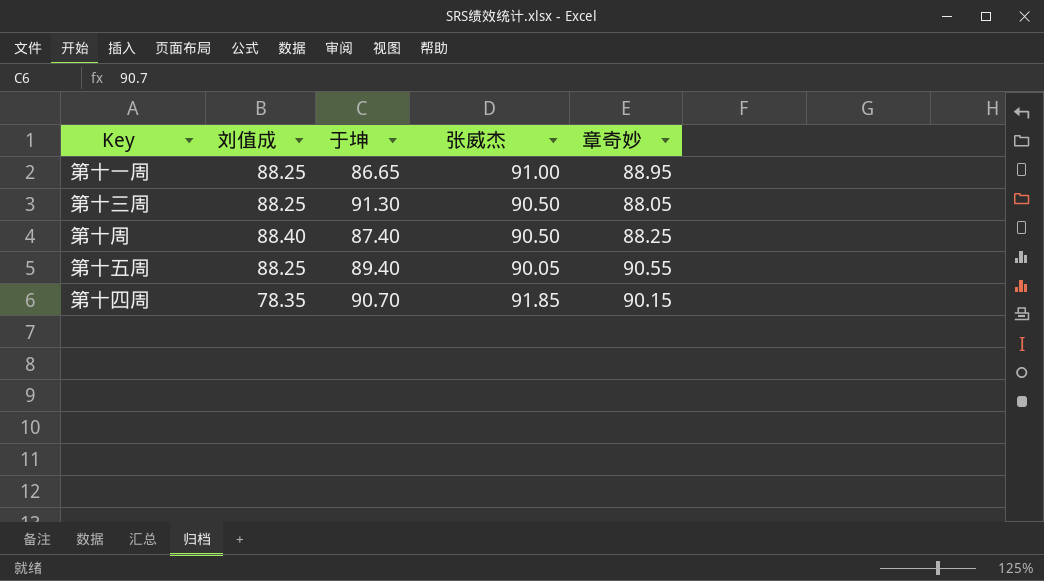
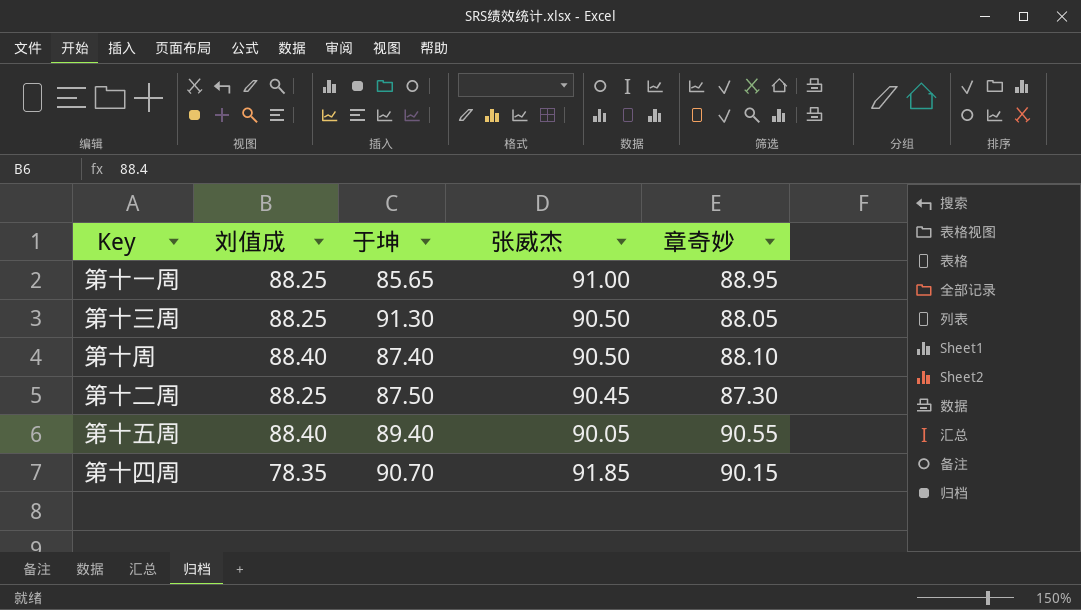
第十一周 | 于坤: 86.65 -> 85.65
第十周 | 章奇妙: 88.25 -> 88.10
row 第十二周: none -> 88.25 | 87.50 | 90.45 | 87.30
第十五周 | 刘值成: 88.25 -> 88.40

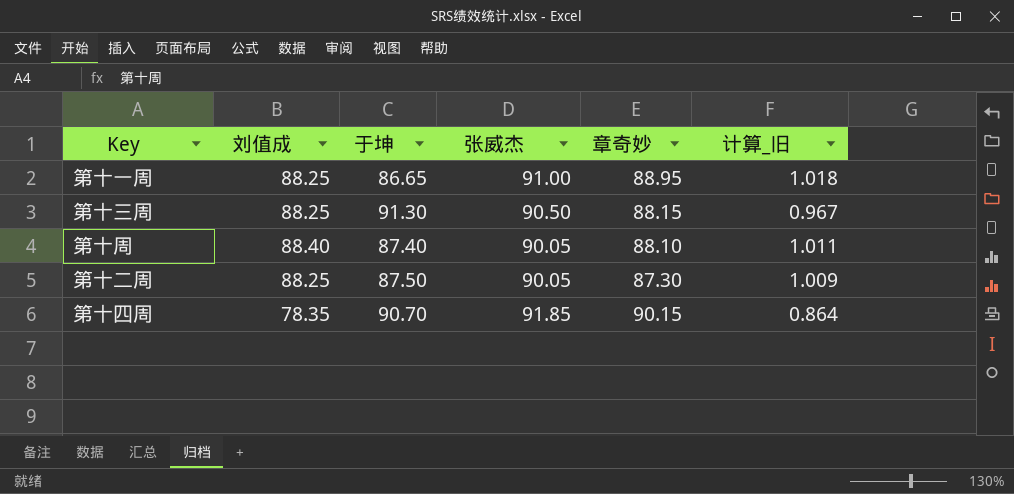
column 计算_旧 | formula: none -> [刘值成] / [于坤]
row 第十五周: 88.40 | 89.40 | 90.05 | 90.55 -> none
第十一周 | 于坤: 85.65 -> 86.65
第十三周 | 章奇妙: 88.05 -> 88.15
第十周 | 张威杰: 90.50 -> 90.05
第十二周 | 张威杰: 90.45 -> 90.05

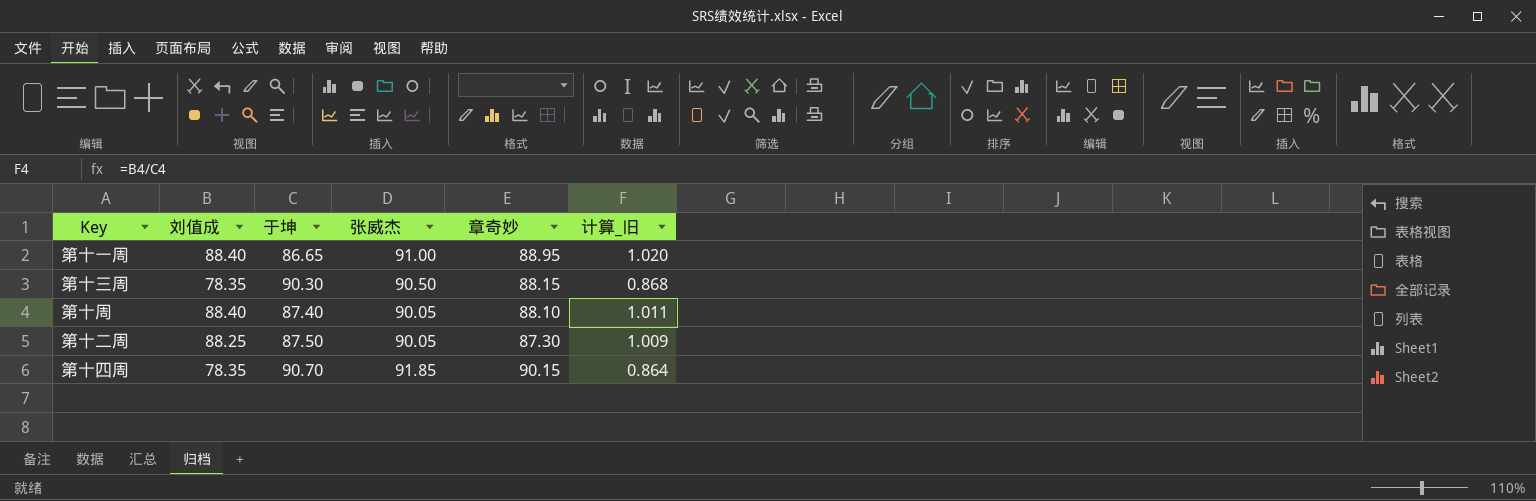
第十一周 | 刘值成: 88.25 -> 88.40
第十一周 | 计算_旧: 1.018 -> 1.020
第十三周 | 刘值成: 88.25 -> 78.35
第十三周 | 于坤: 91.30 -> 90.30
第十三周 | 计算_旧: 0.967 -> 0.868

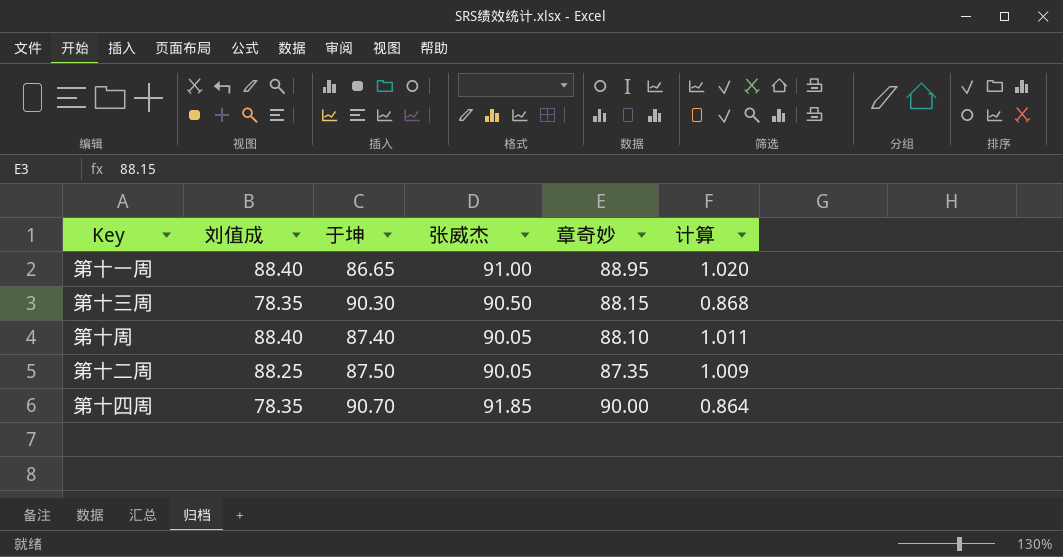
column name: 计算_旧 -> 计算
第十二周 | 章奇妙: 87.30 -> 87.35
第十四周 | 章奇妙: 90.15 -> 90.00

